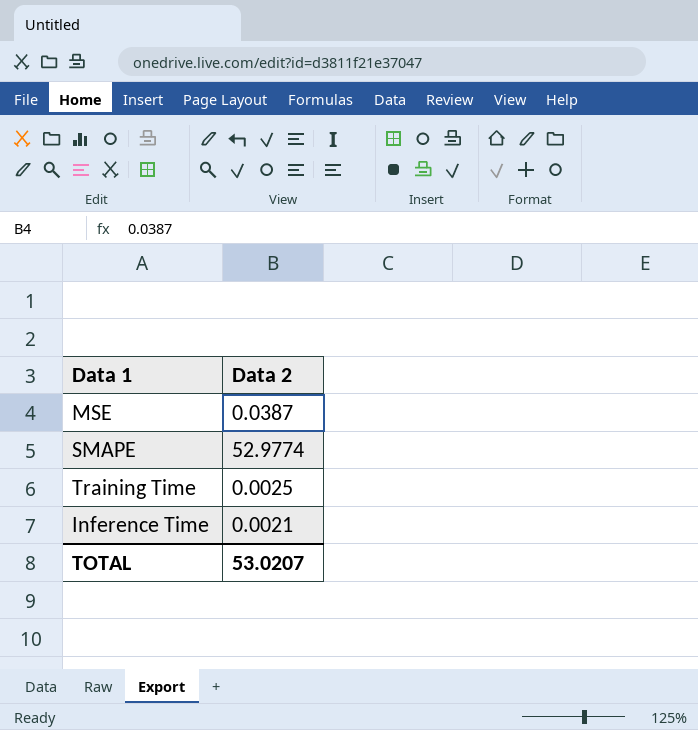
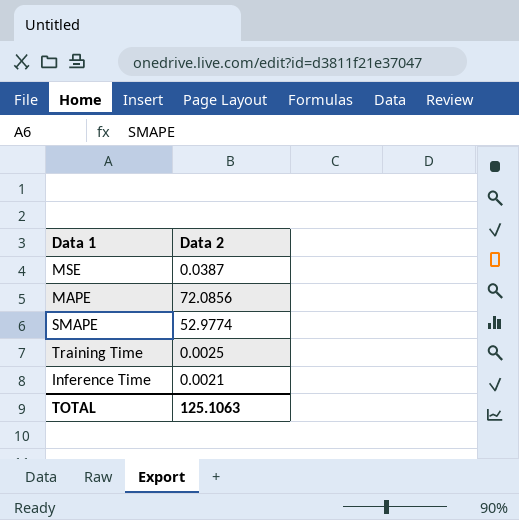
row MAPE: none -> 72.0856
TOTAL | Data 2: 53.0207 -> 125.1063

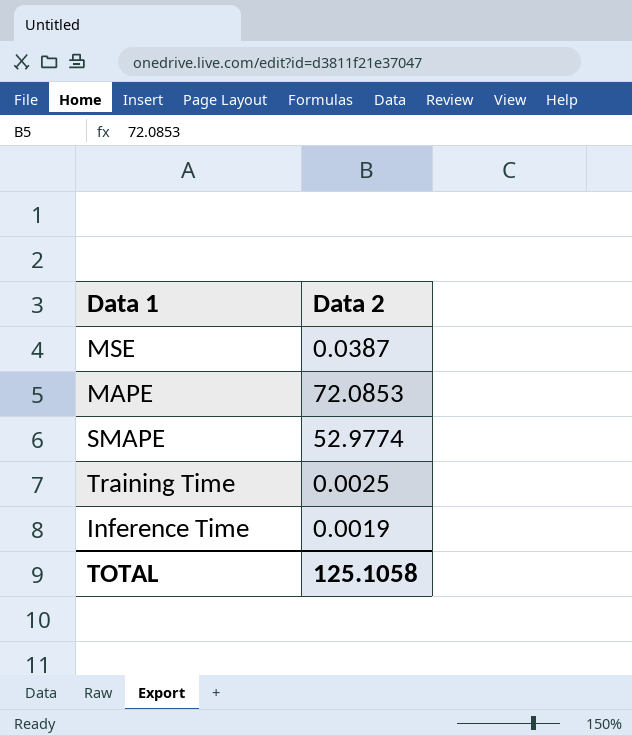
MAPE | Data 2: 72.0856 -> 72.0853
Inference Time | Data 2: 0.0021 -> 0.0019
TOTAL | Data 2: 125.1063 -> 125.1058

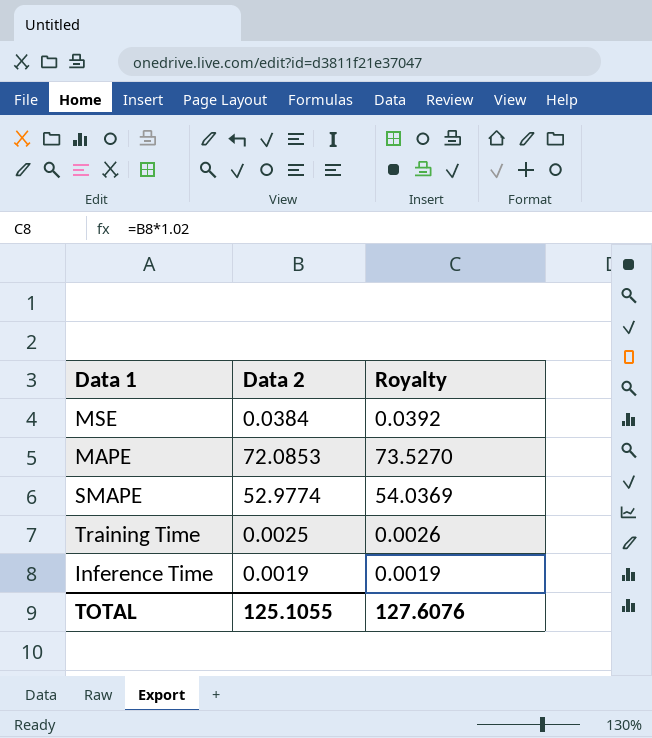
column Royalty | formula: none -> [Data 2] * 1.02
MSE | Data 2: 0.0387 -> 0.0384
TOTAL | Data 2: 125.1058 -> 125.1055

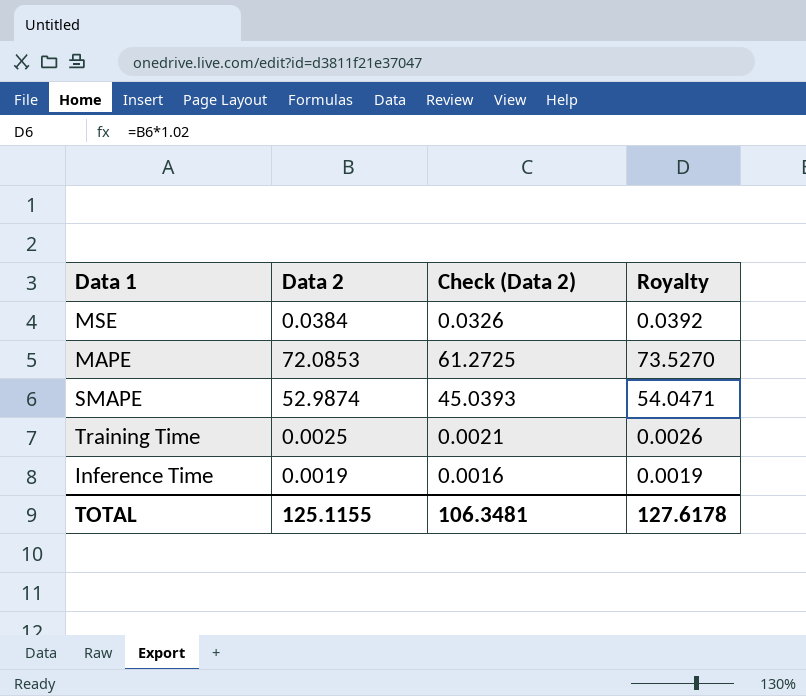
column Check (Data 2) | formula: none -> [Data 2] * 0.85
SMAPE | Data 2: 52.9774 -> 52.9874
SMAPE | Royalty: 54.0369 -> 54.0471
TOTAL | Data 2: 125.1055 -> 125.1155
TOTAL | Royalty: 127.6076 -> 127.6178

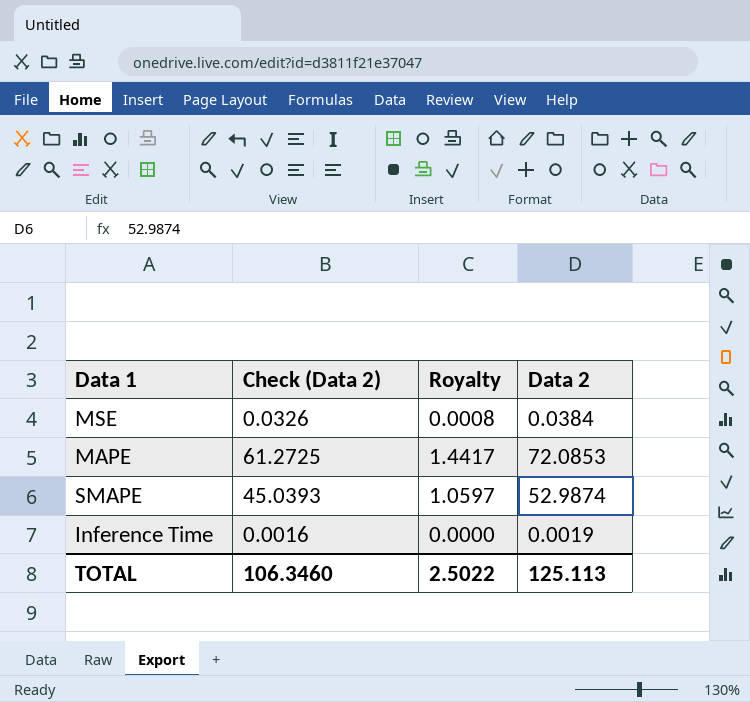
column Royalty | formula: [Data 2] * 1.02 -> [Data 2] * 0.02
column Data 2 | position: 2 -> 4
row Training Time: 0.0025 | 0.0021 | 0.0026 -> none
TOTAL | Check (Data 2): 106.3481 -> 106.3460
TOTAL | Royalty: 127.6178 -> 2.5022
TOTAL | Data 2: 125.1155 -> 125.113

